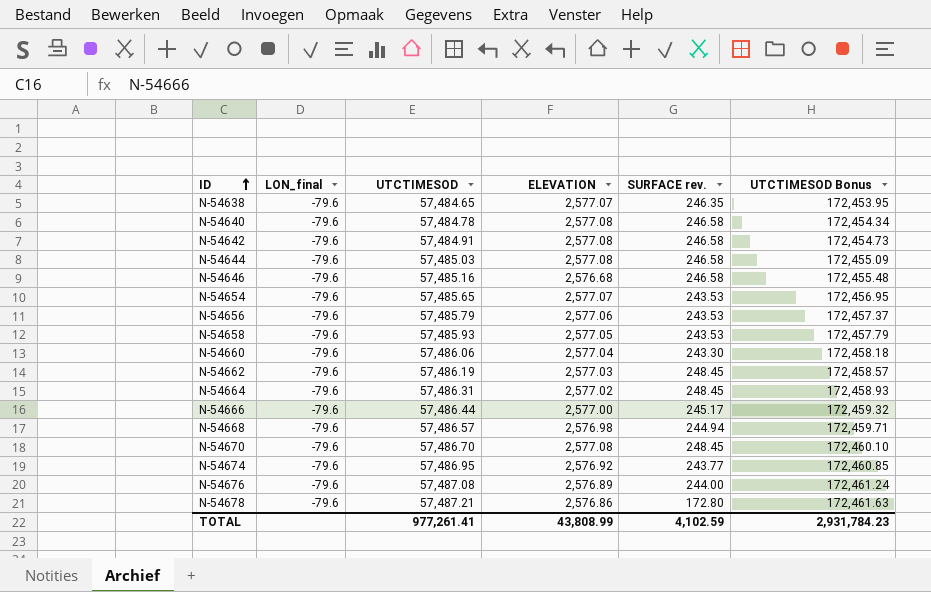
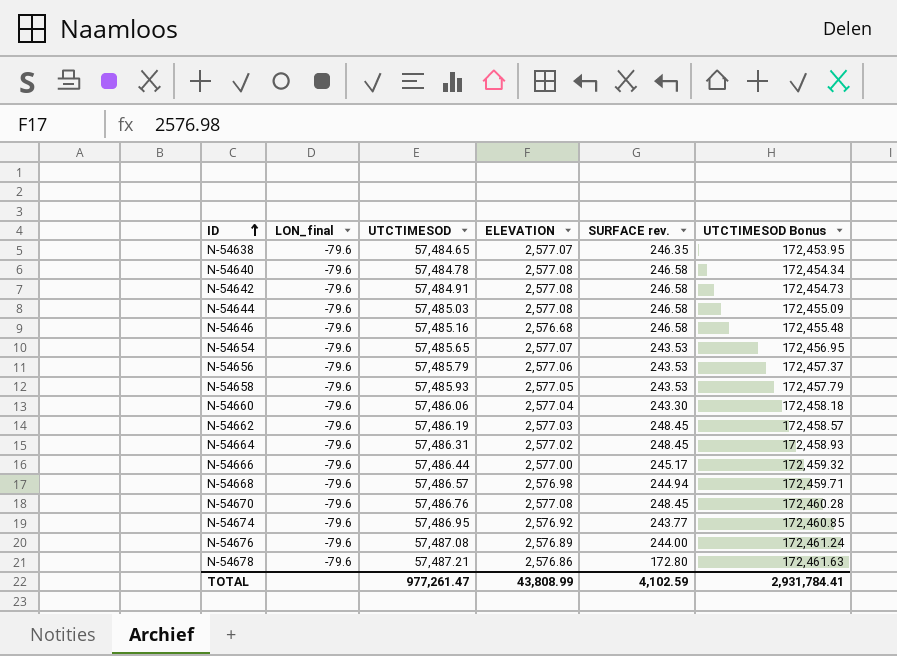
N-54670 | UTCTIMESOD: 57,486.70 -> 57,486.76
N-54670 | UTCTIMESOD Bonus: 172,460.10 -> 172,460.28
TOTAL | UTCTIMESOD: 977,261.41 -> 977,261.47
TOTAL | UTCTIMESOD Bonus: 2,931,784.23 -> 2,931,784.41

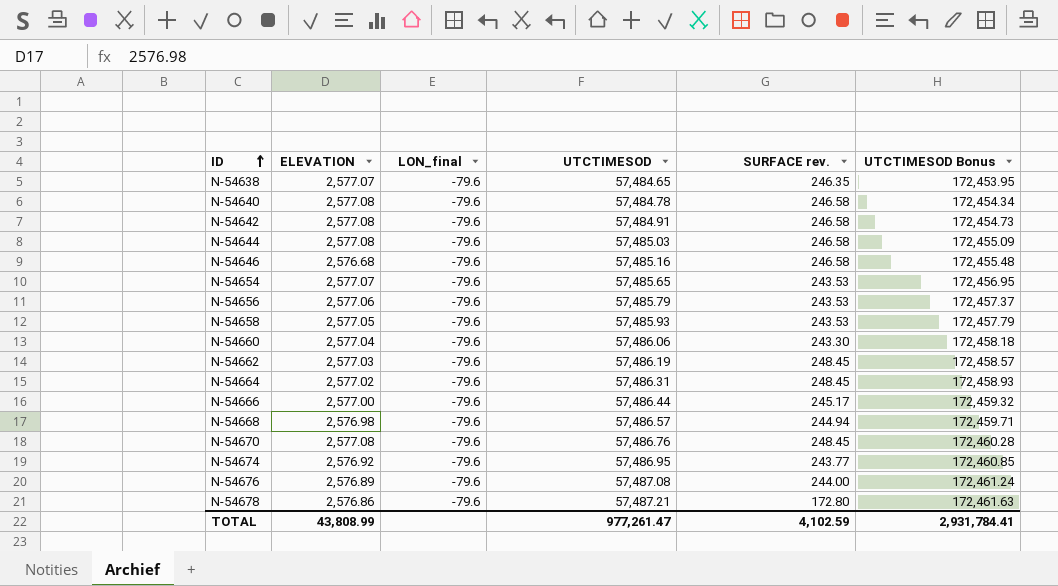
column ELEVATION | position: 4 -> 2

